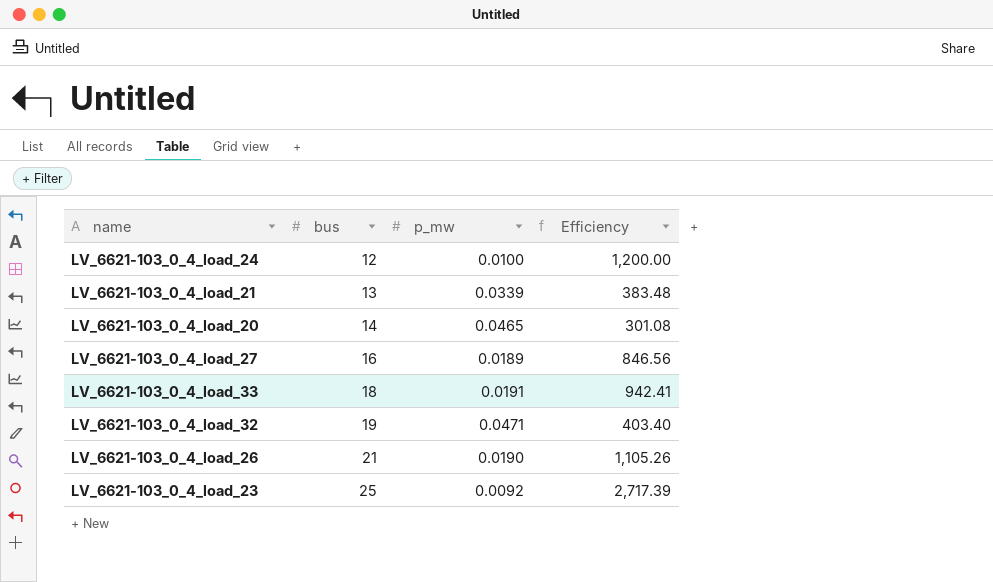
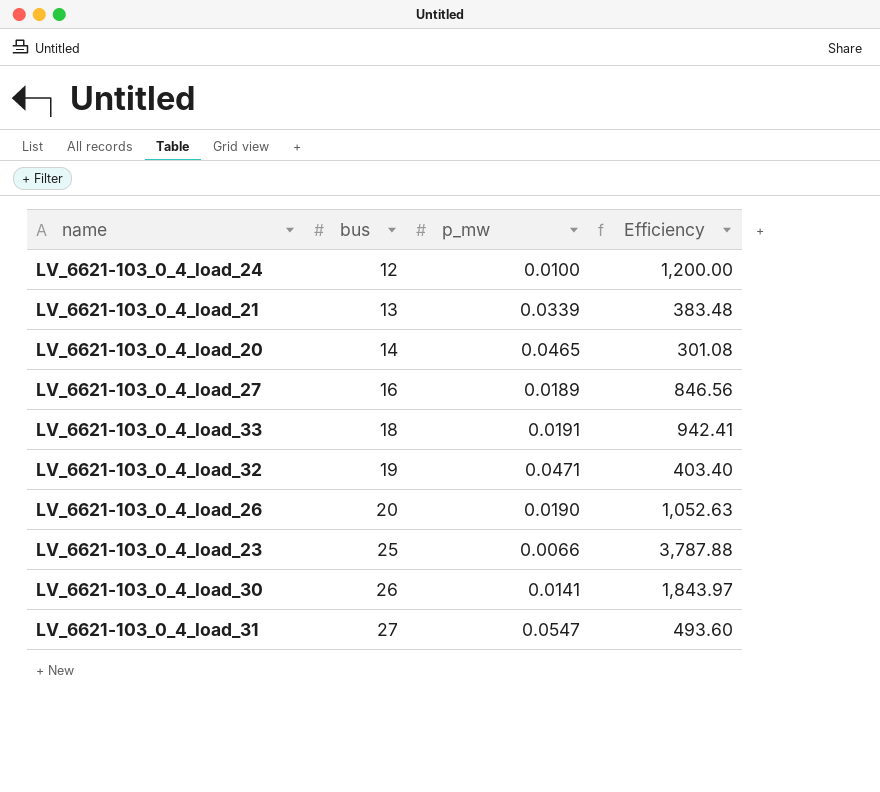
LV_6621-103_0_4_load_26 | bus: 21 -> 20
LV_6621-103_0_4_load_26 | Efficiency: 1,105.26 -> 1,052.63
LV_6621-103_0_4_load_23 | p_mw: 0.0092 -> 0.0066
LV_6621-103_0_4_load_23 | Efficiency: 2,717.39 -> 3,787.88
row LV_6621-103_0_4_load_30: none -> 26 | 0.0141 | 1,843.97
row LV_6621-103_0_4_load_31: none -> 27 | 0.0547 | 493.60

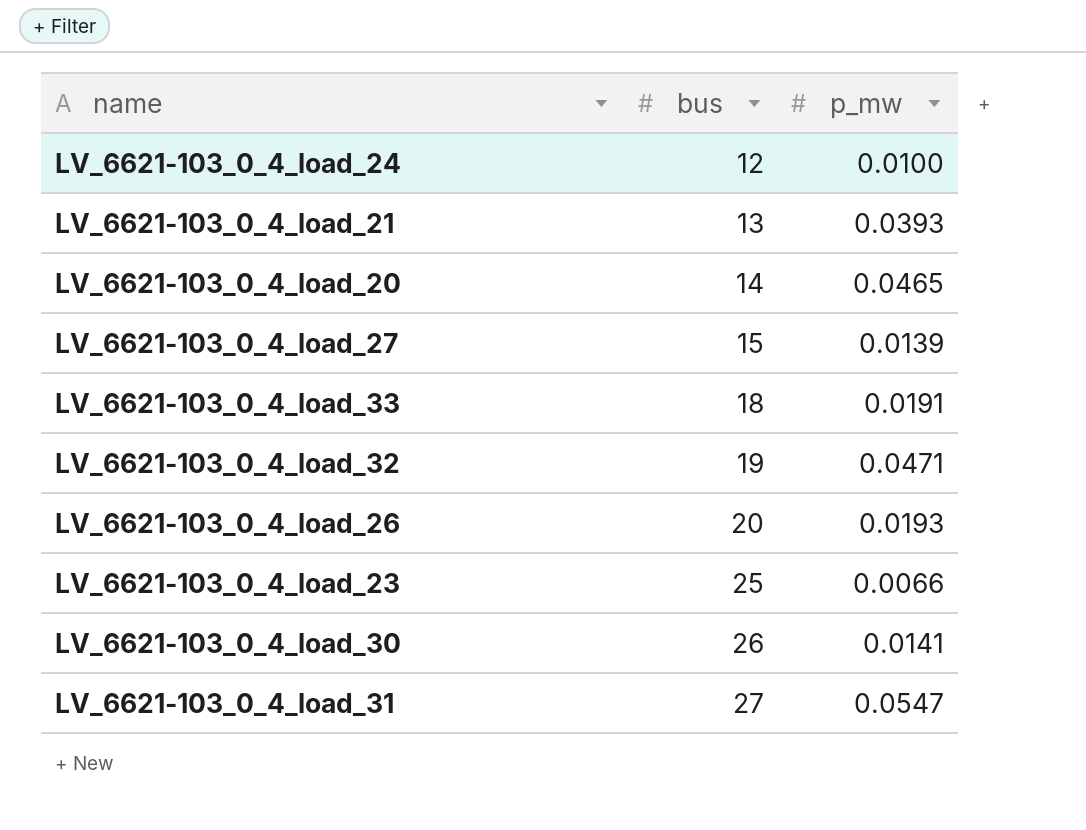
column Efficiency | formula: [bus] / [p_mw] -> none
LV_6621-103_0_4_load_21 | p_mw: 0.0339 -> 0.0393
LV_6621-103_0_4_load_27 | bus: 16 -> 15
LV_6621-103_0_4_load_27 | p_mw: 0.0189 -> 0.0139
LV_6621-103_0_4_load_26 | p_mw: 0.0190 -> 0.0193

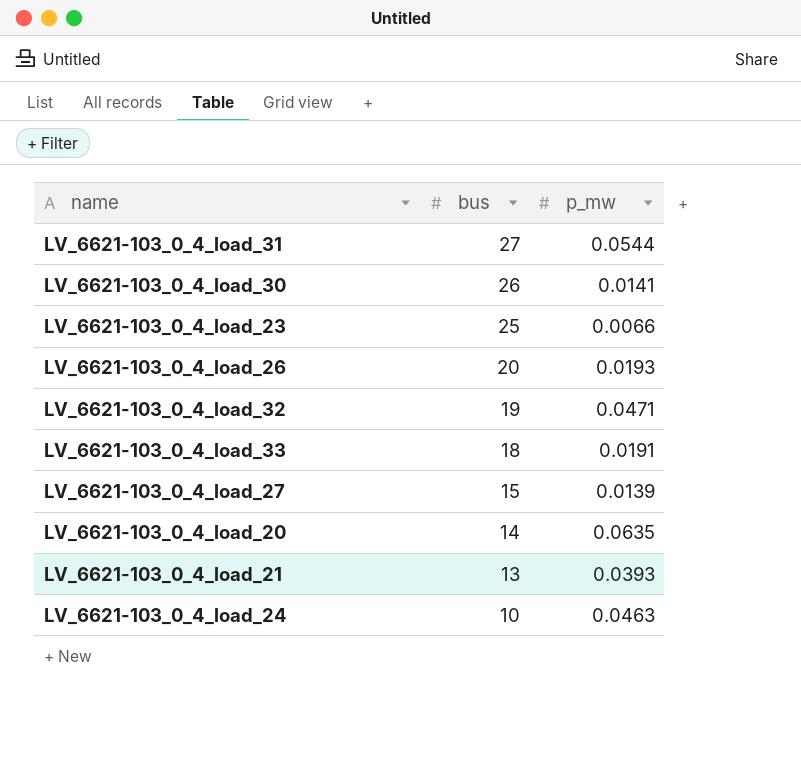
row order: bus ascending -> bus descending
LV_6621-103_0_4_load_31 | p_mw: 0.0547 -> 0.0544
LV_6621-103_0_4_load_20 | p_mw: 0.0465 -> 0.0635
LV_6621-103_0_4_load_24 | bus: 12 -> 10
LV_6621-103_0_4_load_24 | p_mw: 0.0100 -> 0.0463

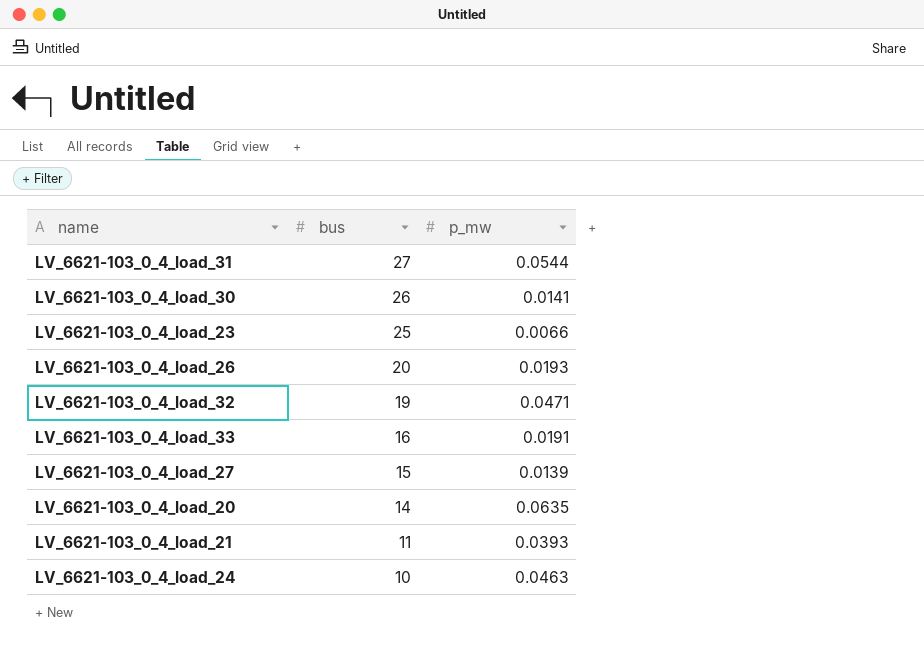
LV_6621-103_0_4_load_33 | bus: 18 -> 16
LV_6621-103_0_4_load_21 | bus: 13 -> 11

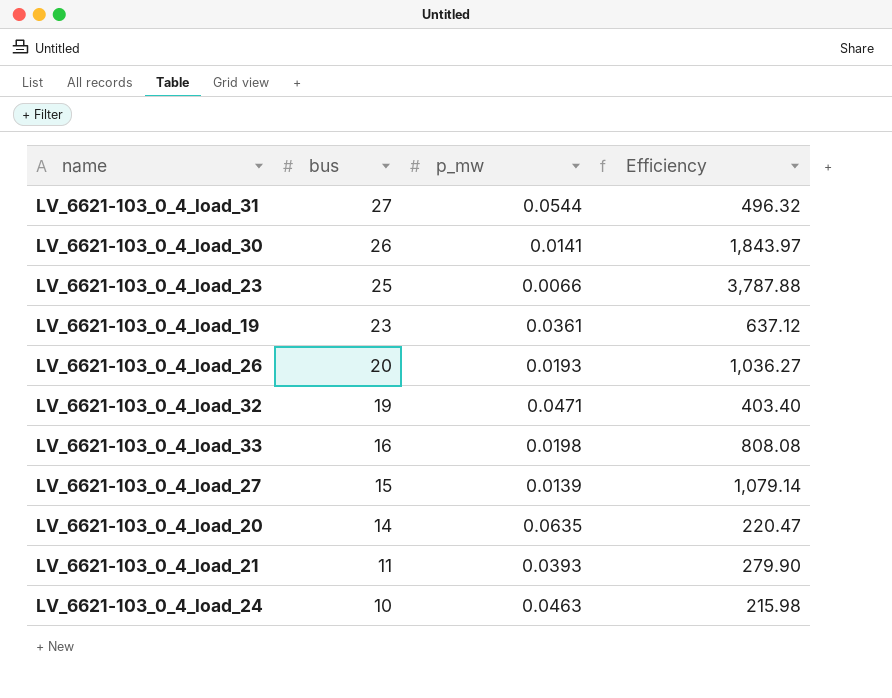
column Efficiency | formula: none -> [bus] / [p_mw]
row LV_6621-103_0_4_load_19: none -> 23 | 0.0361 | 637.12
LV_6621-103_0_4_load_33 | p_mw: 0.0191 -> 0.0198

